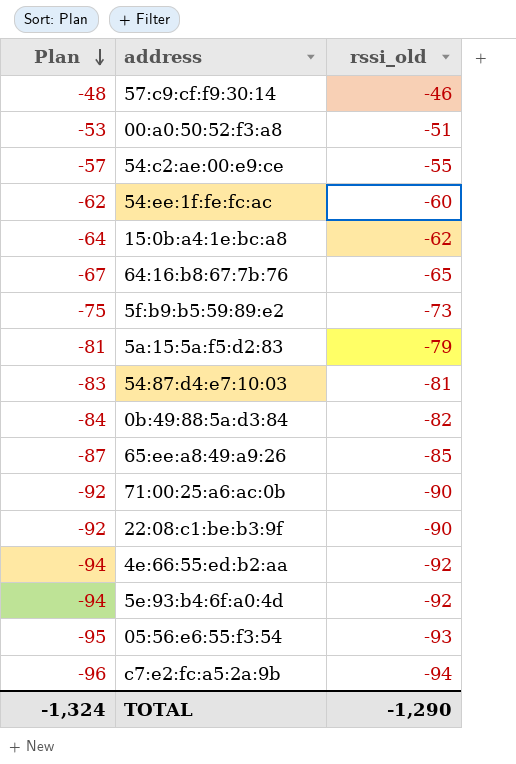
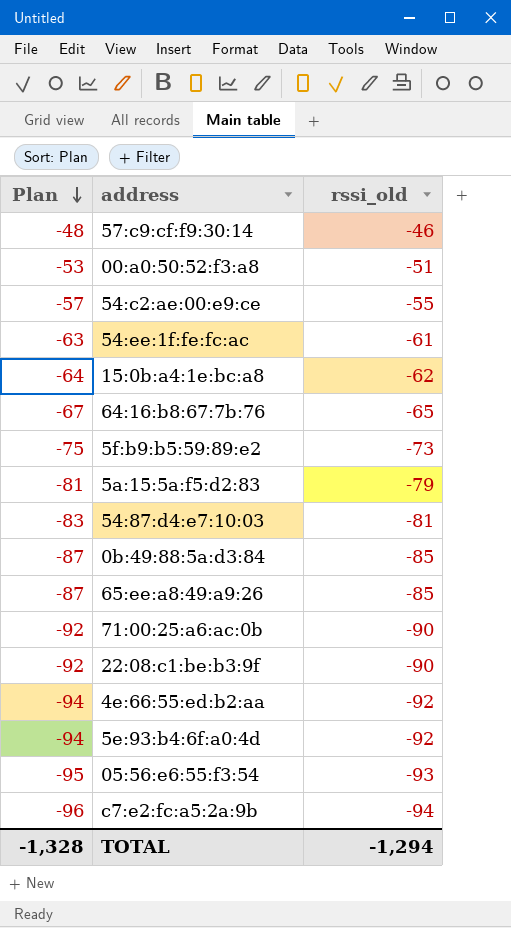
54:ee:1f:fe:fc:ac | Plan: -62 -> -63
54:ee:1f:fe:fc:ac | rssi_old: -60 -> -61
0b:49:88:5a:d3:84 | Plan: -84 -> -87
0b:49:88:5a:d3:84 | rssi_old: -82 -> -85
TOTAL | Plan: -1,324 -> -1,328
TOTAL | rssi_old: -1,290 -> -1,294

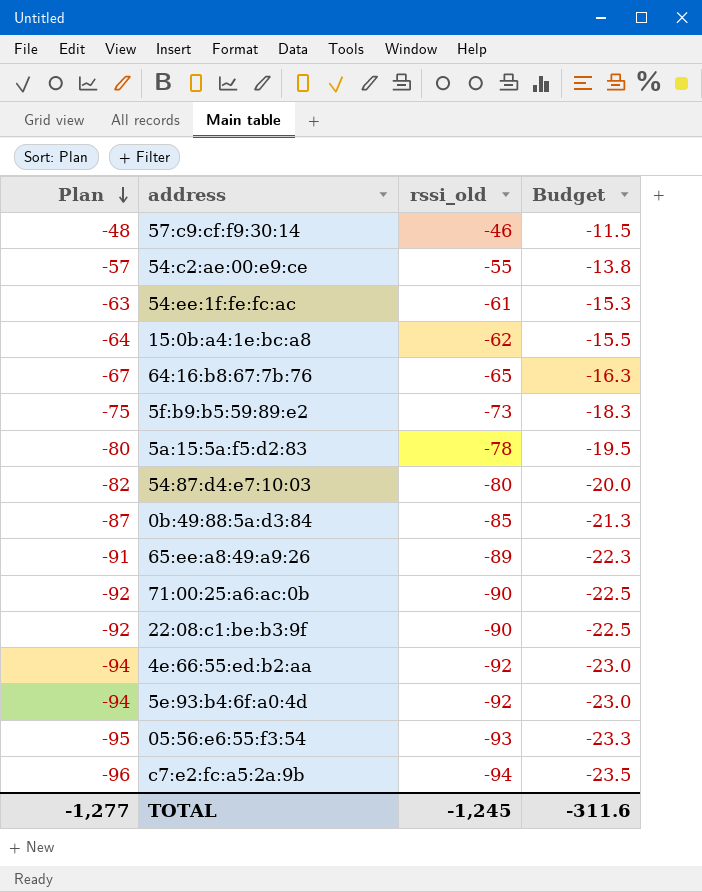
column Budget | formula: none -> [rssi_old] * 0.25
row 00:a0:50:52:f3:a8: -53 | -51 -> none
5a:15:5a:f5:d2:83 | Plan: -81 -> -80
5a:15:5a:f5:d2:83 | rssi_old: -79 -> -78
54:87:d4:e7:10:03 | Plan: -83 -> -82
54:87:d4:e7:10:03 | rssi_old: -81 -> -80
65:ee:a8:49:a9:26 | Plan: -87 -> -91
65:ee:a8:49:a9:26 | rssi_old: -85 -> -89
TOTAL | Plan: -1,328 -> -1,277
TOTAL | rssi_old: -1,294 -> -1,245

